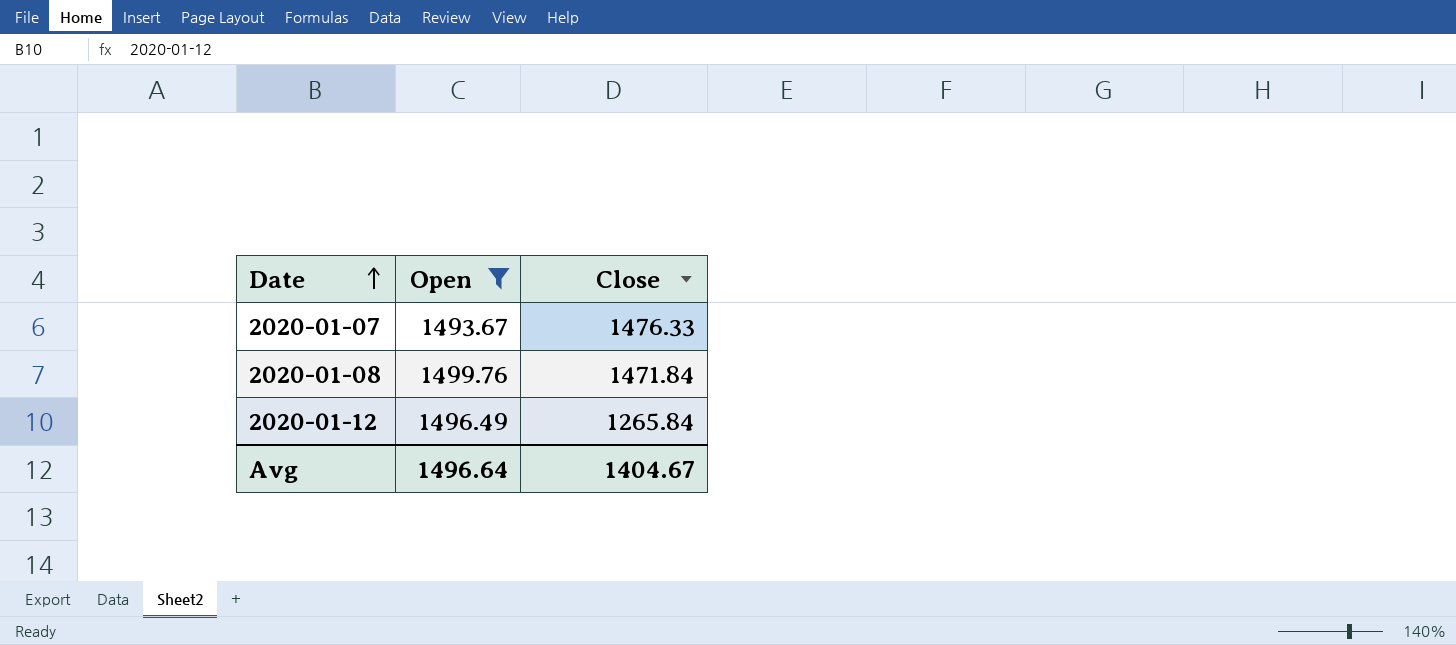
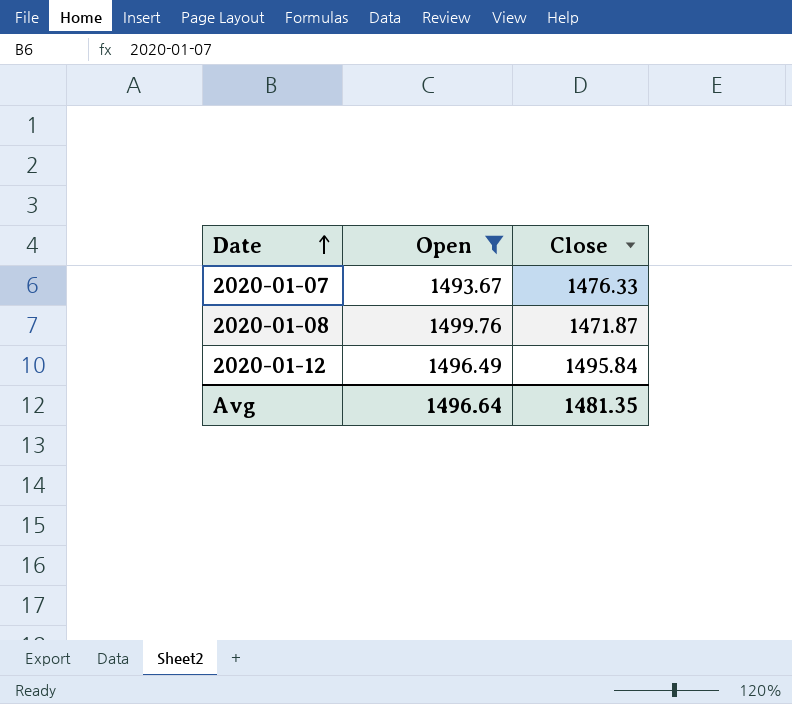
2020-01-08 | Close: 1471.84 -> 1471.87
2020-01-12 | Close: 1265.84 -> 1495.84
Avg | Close: 1404.67 -> 1481.35

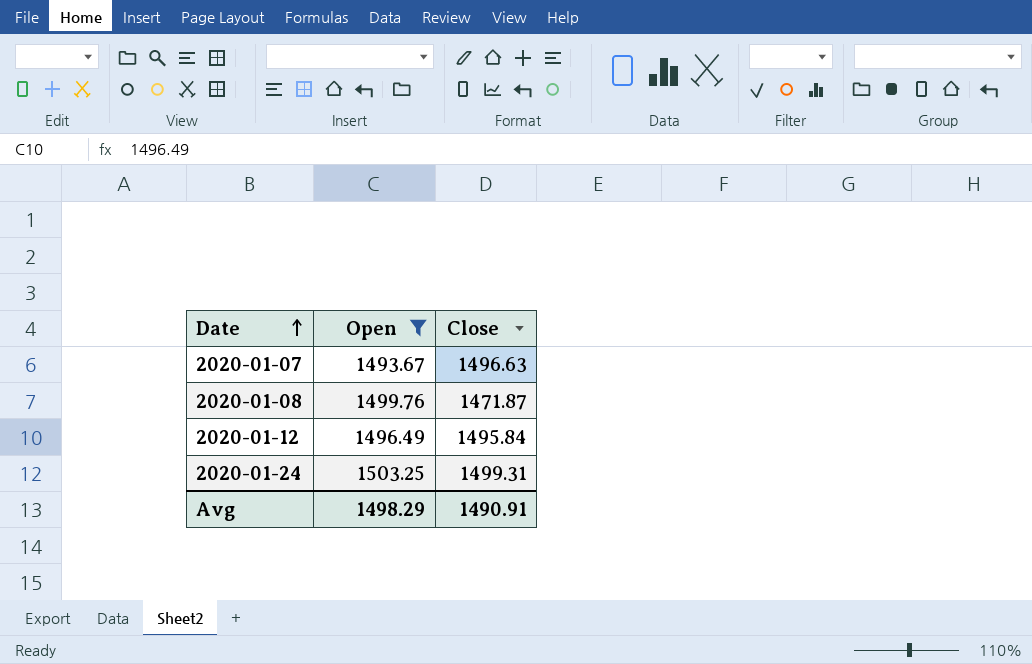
2020-01-07 | Close: 1476.33 -> 1496.63
row 2020-01-24: none -> 1503.25 | 1499.31
Avg | Open: 1496.64 -> 1498.29
Avg | Close: 1481.35 -> 1490.91

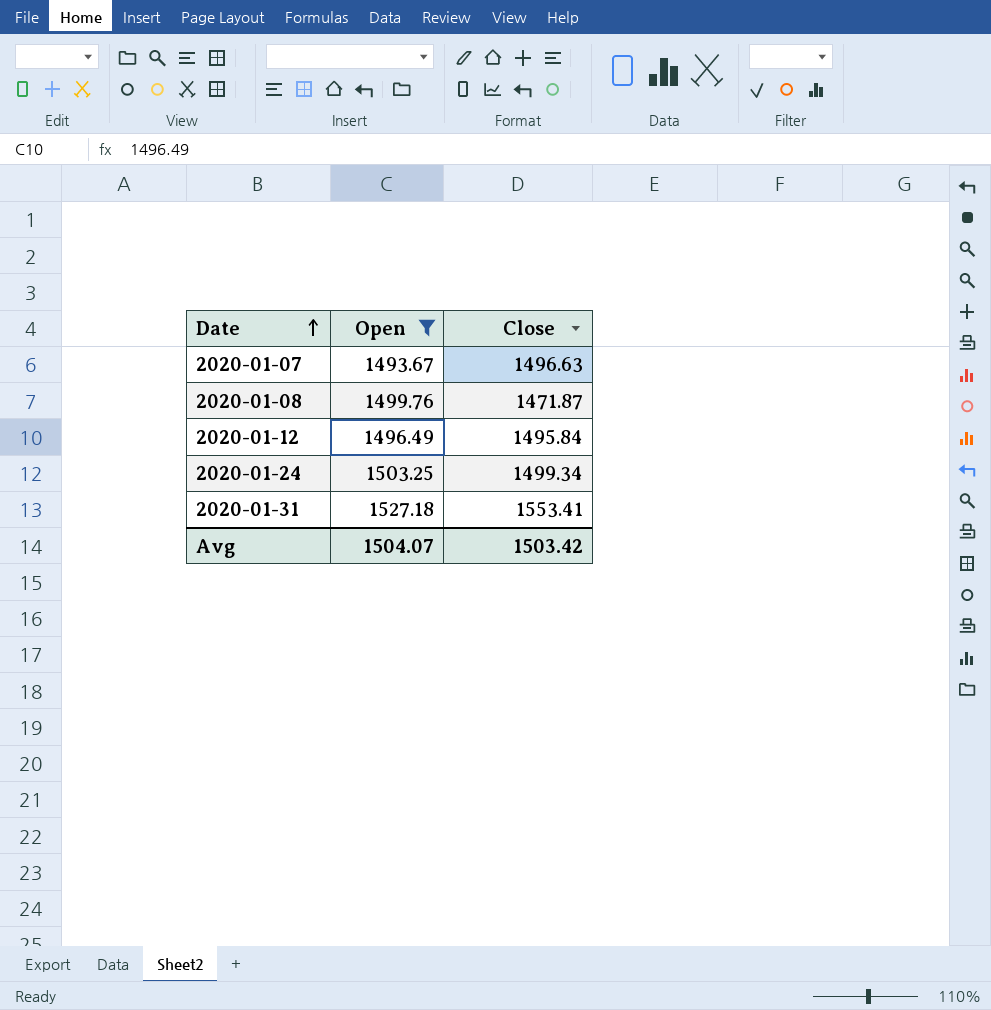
2020-01-24 | Close: 1499.31 -> 1499.34
row 2020-01-31: none -> 1527.18 | 1553.41
Avg | Open: 1498.29 -> 1504.07
Avg | Close: 1490.91 -> 1503.42

